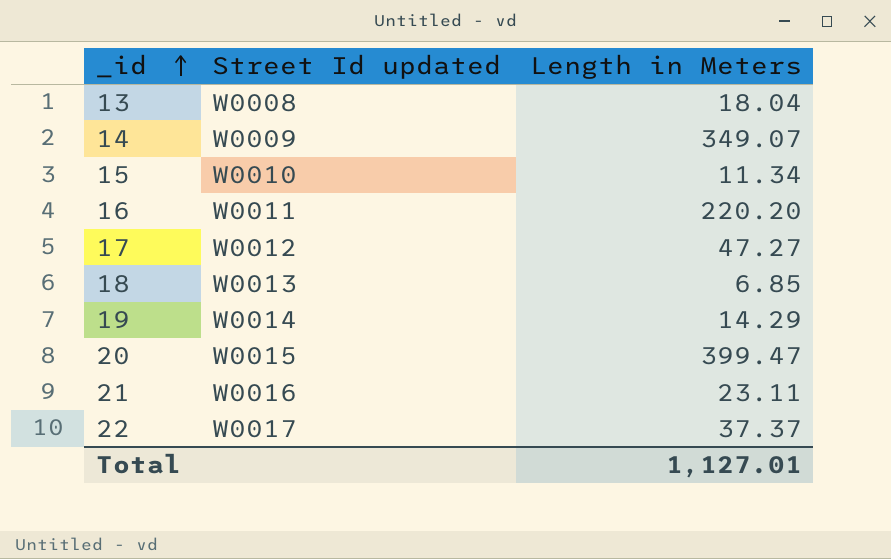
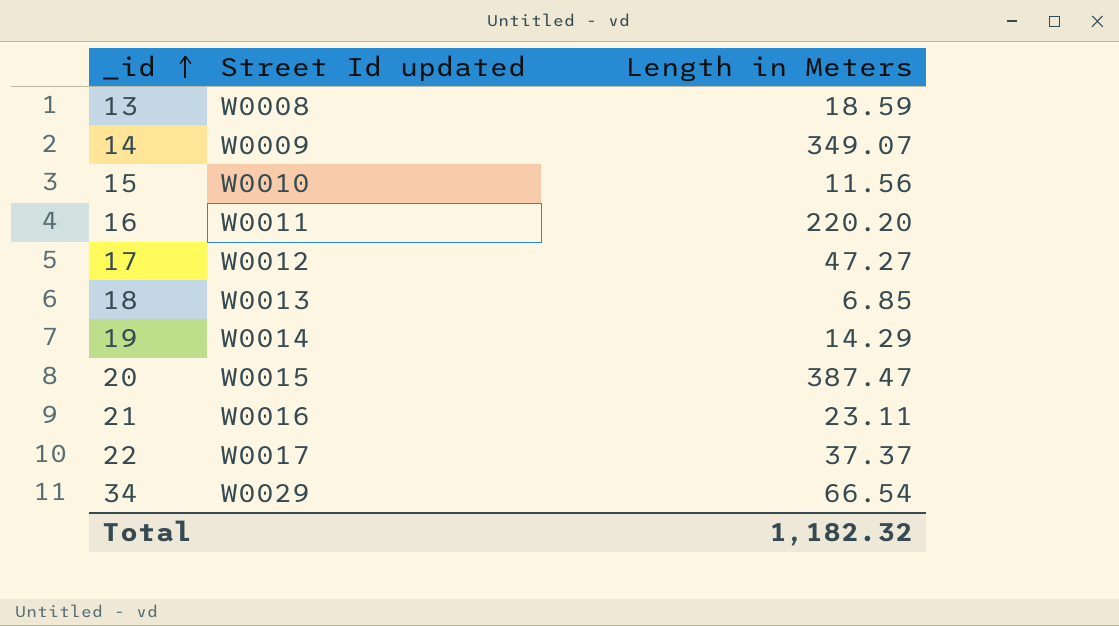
13 | Length in Meters: 18.04 -> 18.59
15 | Length in Meters: 11.34 -> 11.56
20 | Length in Meters: 399.47 -> 387.47
row 34: none -> W0029 | 66.54
Total | Length in Meters: 1,127.01 -> 1,182.32

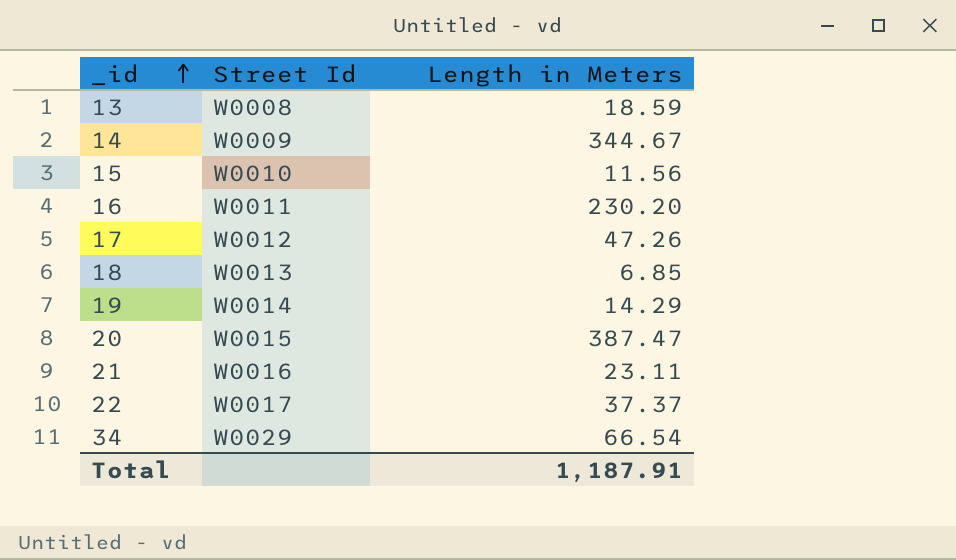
column name: Street Id updated -> Street Id
14 | Length in Meters: 349.07 -> 344.67
16 | Length in Meters: 220.20 -> 230.20
17 | Length in Meters: 47.27 -> 47.26
Total | Length in Meters: 1,182.32 -> 1,187.91

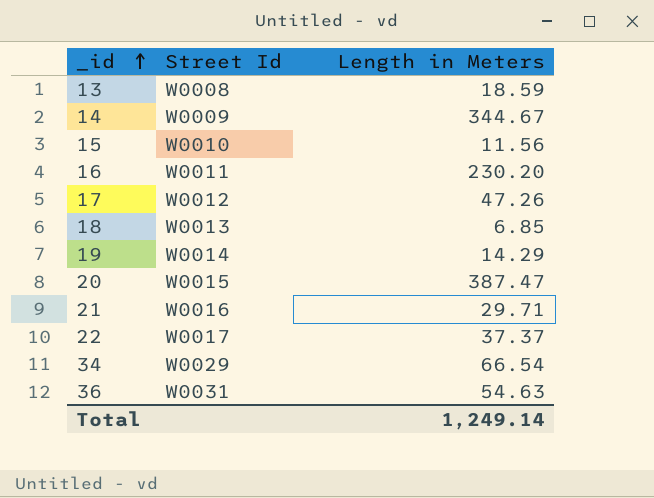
21 | Length in Meters: 23.11 -> 29.71
row 36: none -> W0031 | 54.63
Total | Length in Meters: 1,187.91 -> 1,249.14

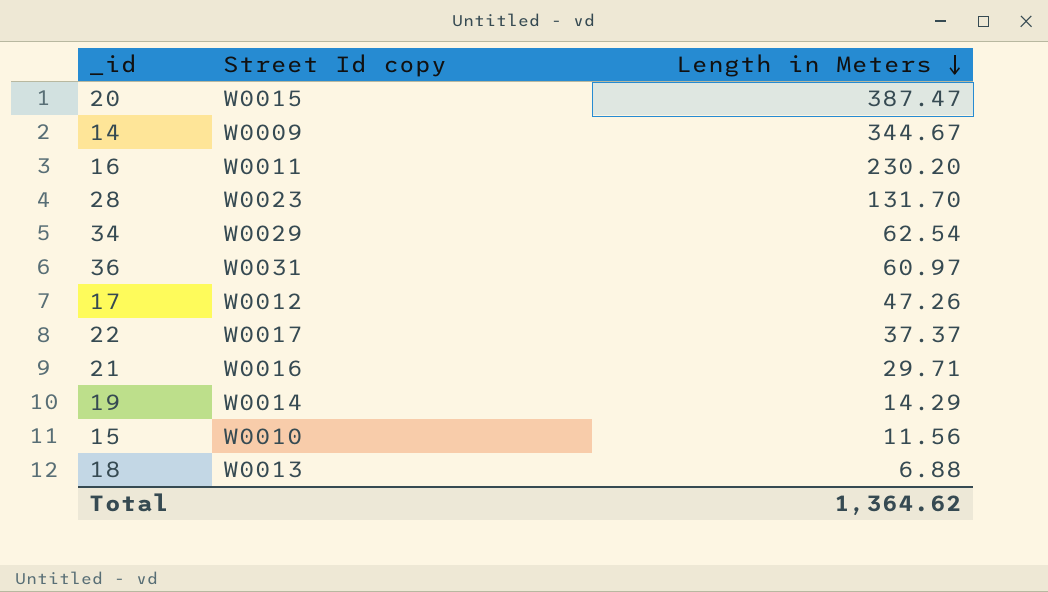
row order: _id ascending -> Length in Meters descending
column name: Street Id -> Street Id copy
row 13: W0008 | 18.59 -> none
row 28: none -> W0023 | 131.70
34 | Length in Meters: 66.54 -> 62.54
36 | Length in Meters: 54.63 -> 60.97
18 | Length in Meters: 6.85 -> 6.88
Total | Length in Meters: 1,249.14 -> 1,364.62

